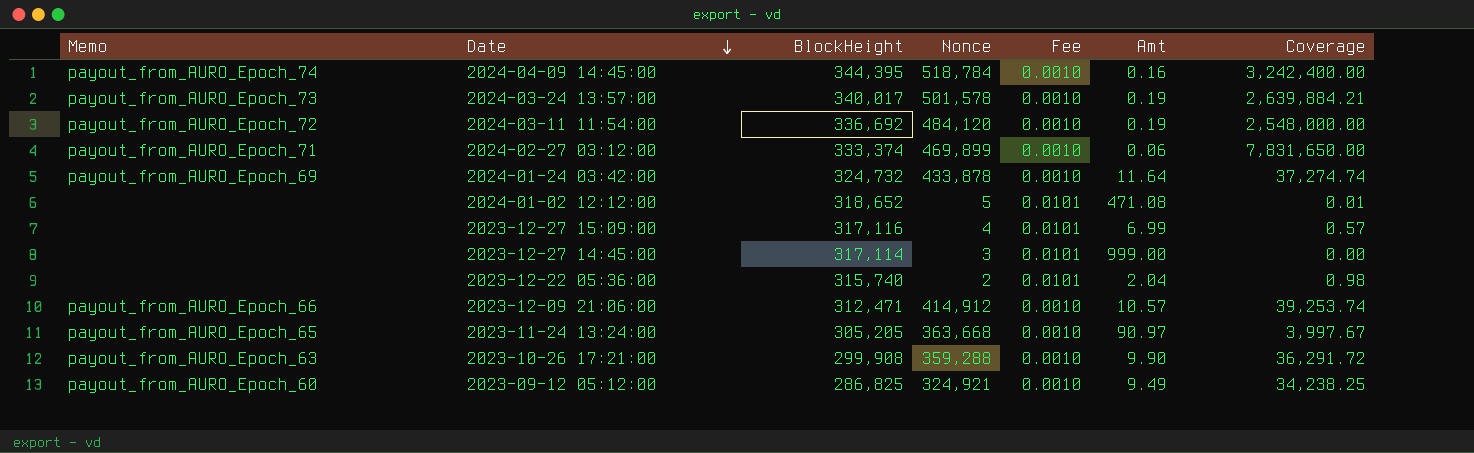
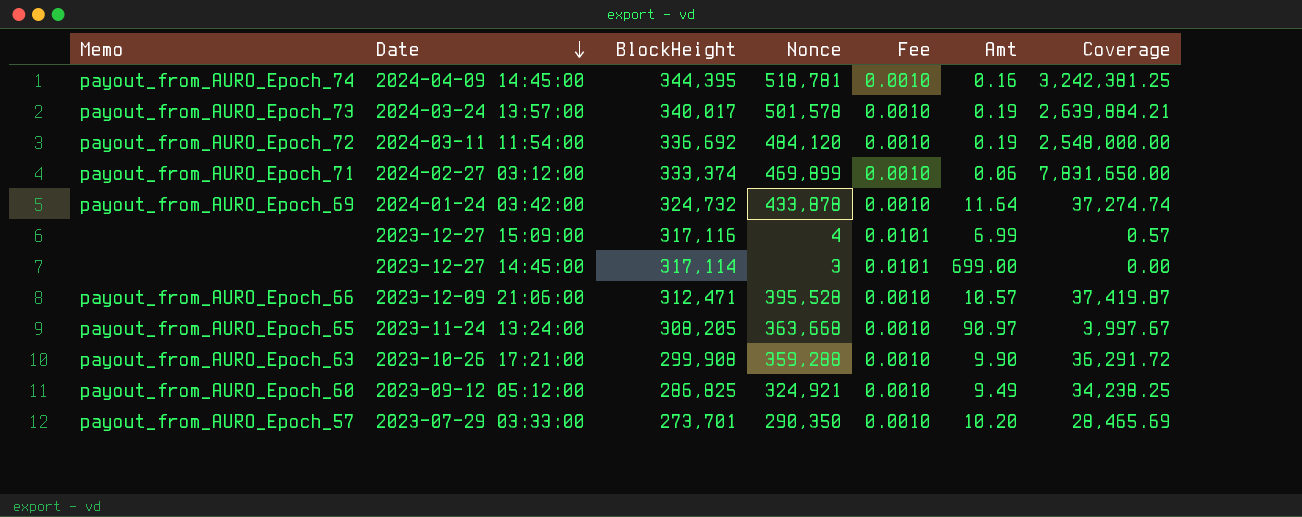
row 2024-01-02 12:12:00: none | 318,652 | 5 | 0.0101 | 471.08 | 0.01 -> none
row 2023-12-22 05:36:00: none | 315,740 | 2 | 0.0101 | 2.04 | 0.98 -> none
2024-04-09 14:45:00 | Nonce: 518,784 -> 518,781
2024-04-09 14:45:00 | Coverage: 3,242,400.00 -> 3,242,381.25
2023-12-27 14:45:00 | Amt: 999.00 -> 699.00
2023-12-09 21:06:00 | Nonce: 414,912 -> 395,528
2023-12-09 21:06:00 | Coverage: 39,253.74 -> 37,419.87
2023-11-24 13:24:00 | BlockHeight: 305,205 -> 308,205
row 2023-07-29 03:33:00: none -> payout_from_AURO_Epoch_57 | 273,701 | 290,350 | 0.0010 | 10.20 | 28,465.69

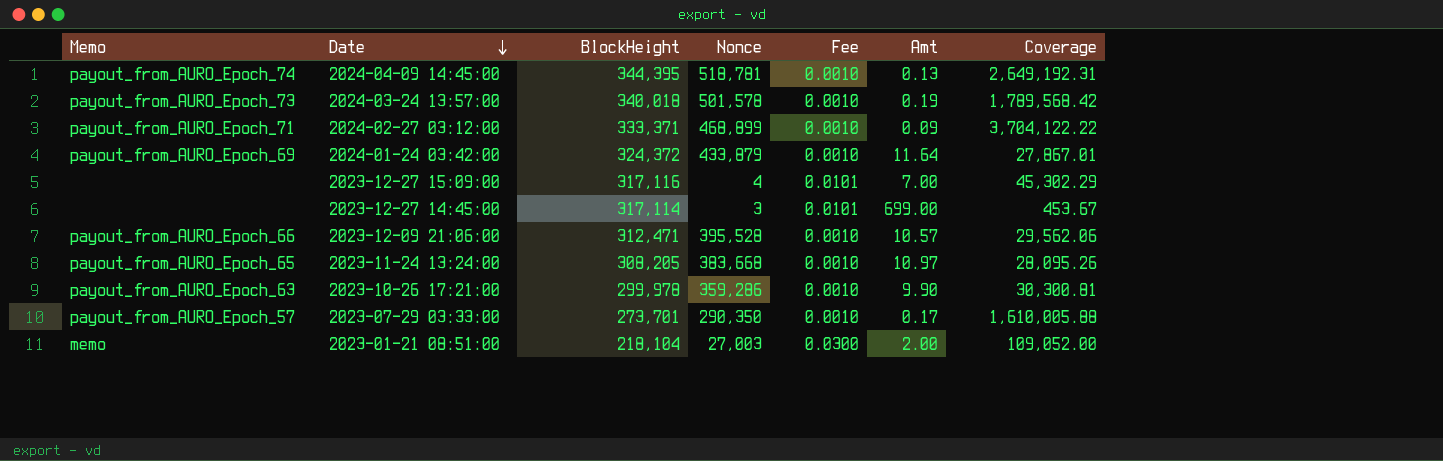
column Coverage | formula: [Nonce] / [Amt] -> [BlockHeight] / [Amt]
row 2024-03-11 11:54:00: payout_from_AURO_Epoch_72 | 336,692 | 484,120 | 0.0010 | 0.19 | 2,548,000.00 -> none
row 2023-09-12 05:12:00: payout_from_AURO_Epoch_60 | 286,825 | 324,921 | 0.0010 | 9.49 | 34,238.25 -> none
2024-04-09 14:45:00 | Amt: 0.16 -> 0.13
2024-03-24 13:57:00 | BlockHeight: 340,017 -> 340,018
2024-02-27 03:12:00 | BlockHeight: 333,374 -> 333,371
2024-02-27 03:12:00 | Nonce: 469,899 -> 468,899
2024-02-27 03:12:00 | Amt: 0.06 -> 0.09
2024-01-24 03:42:00 | BlockHeight: 324,732 -> 324,372
2024-01-24 03:42:00 | Nonce: 433,878 -> 433,879
2023-12-27 15:09:00 | Amt: 6.99 -> 7.00
2023-11-24 13:24:00 | Nonce: 363,668 -> 383,668
2023-11-24 13:24:00 | Amt: 90.97 -> 10.97
2023-10-26 17:21:00 | BlockHeight: 299,908 -> 299,978
2023-10-26 17:21:00 | Nonce: 359,288 -> 359,286
2023-07-29 03:33:00 | Amt: 10.20 -> 0.17
row 2023-01-21 08:51:00: none -> memo | 218,104 | 27,003 | 0.0300 | 2.00 | 109,052.00

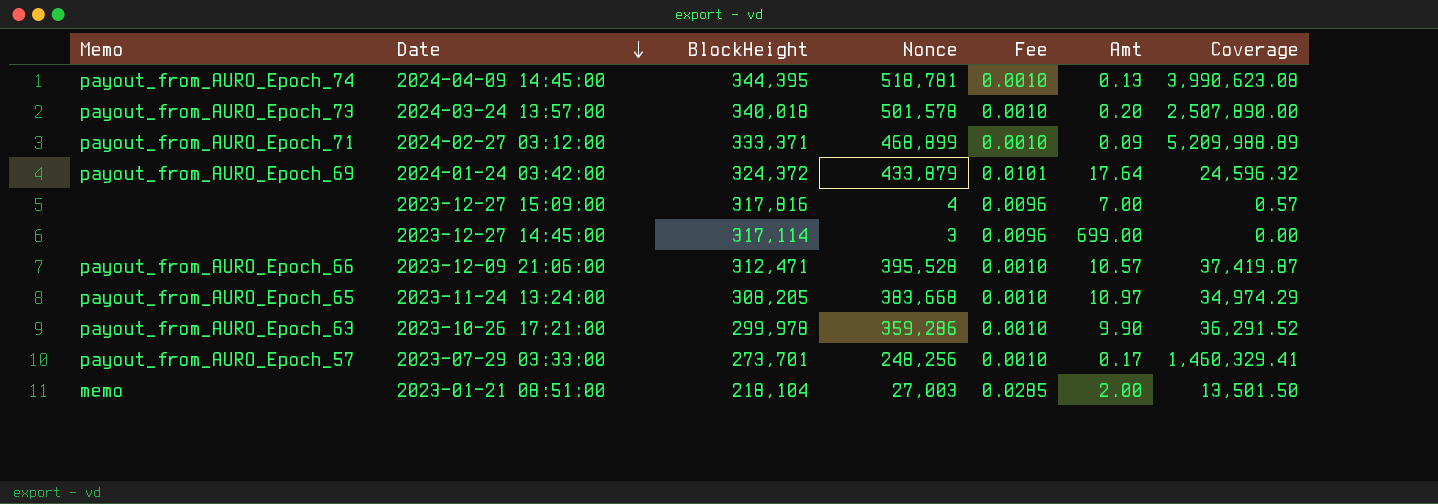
column Coverage | formula: [BlockHeight] / [Amt] -> [Nonce] / [Amt]
2024-03-24 13:57:00 | Amt: 0.19 -> 0.20
2024-01-24 03:42:00 | Fee: 0.0010 -> 0.0101
2024-01-24 03:42:00 | Amt: 11.64 -> 17.64
2023-12-27 15:09:00 | BlockHeight: 317,116 -> 317,816
2023-12-27 15:09:00 | Fee: 0.0101 -> 0.0096
2023-12-27 14:45:00 | Fee: 0.0101 -> 0.0096
2023-07-29 03:33:00 | Nonce: 290,350 -> 248,256
2023-01-21 08:51:00 | Fee: 0.0300 -> 0.0285

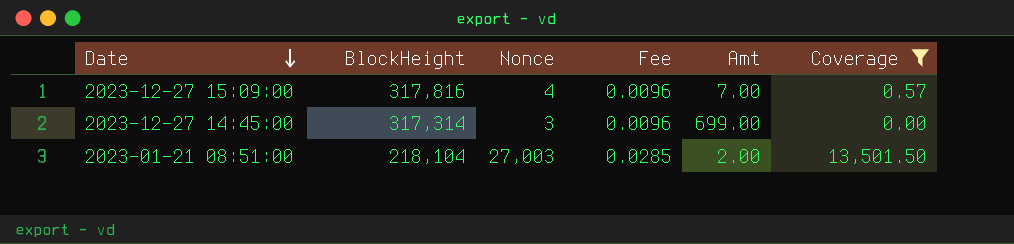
filter: none -> Coverage <= 13,501.50
column Memo | position: 1 -> none
2023-12-27 14:45:00 | BlockHeight: 317,114 -> 317,314

